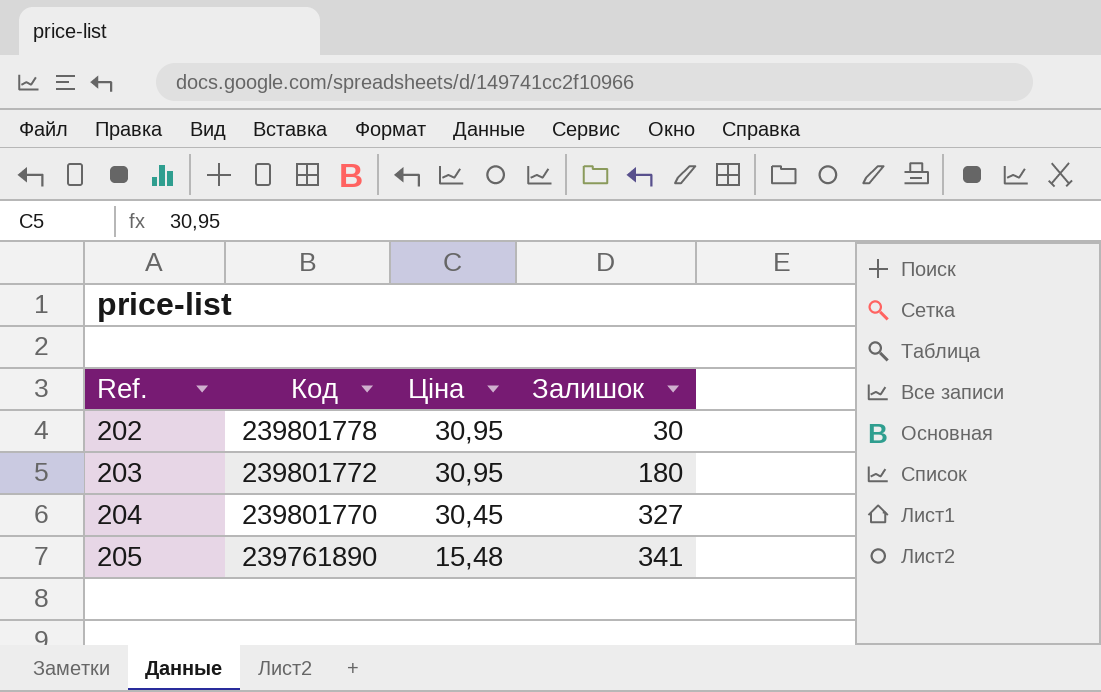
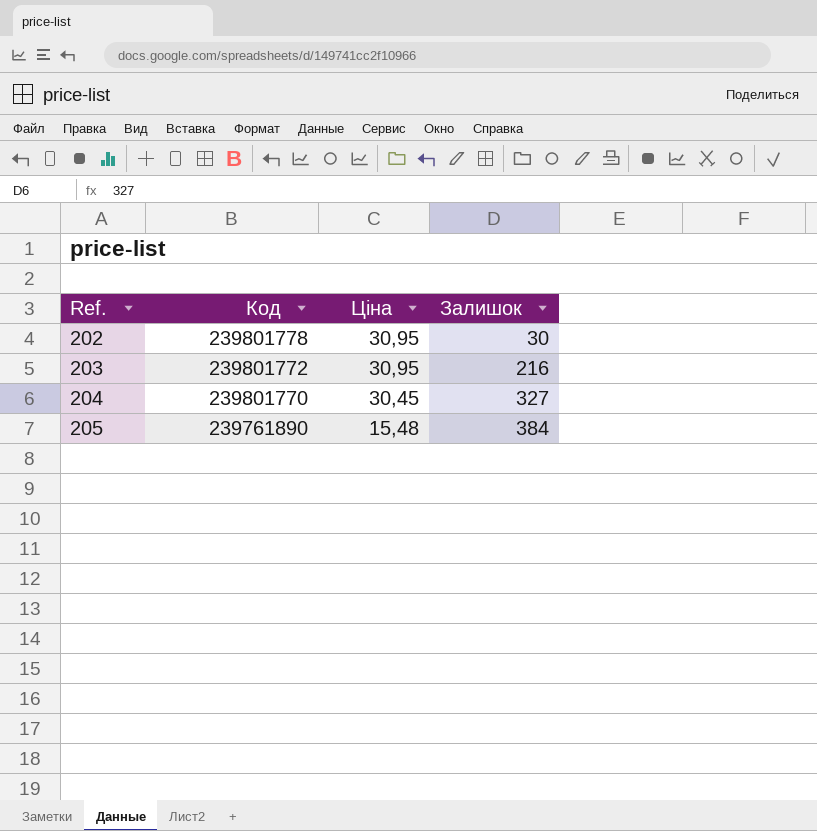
203 | Залишок: 180 -> 216
205 | Залишок: 341 -> 384

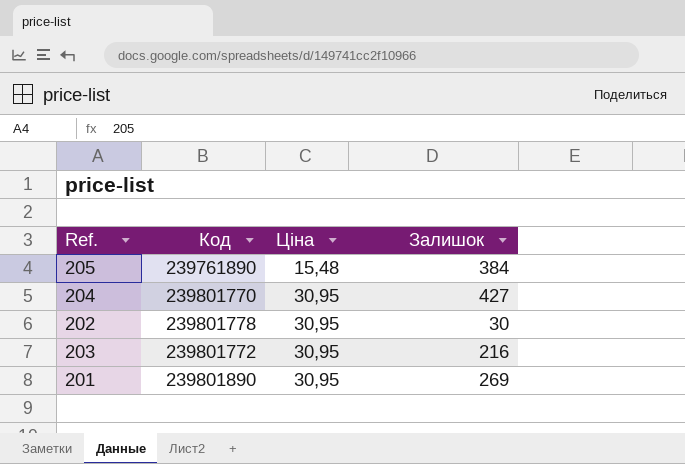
row order: Ref. ascending -> Ціна ascending
204 | Ціна: 30,45 -> 30,95
204 | Залишок: 327 -> 427
row 201: none -> 239801890 | 30,95 | 269

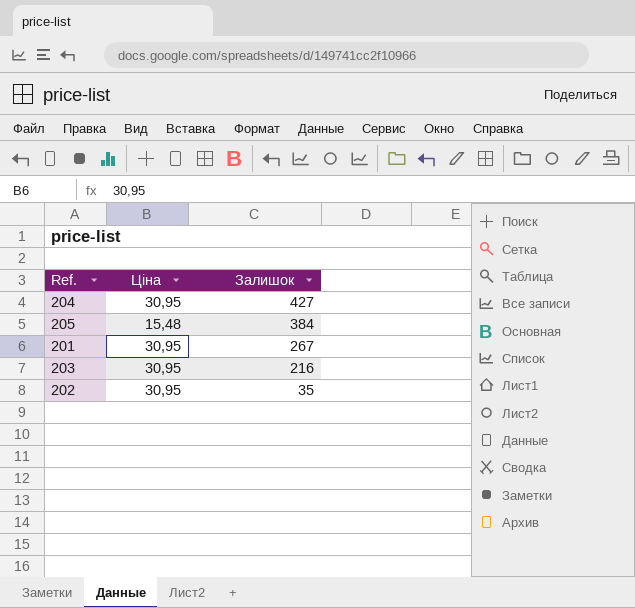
row order: Ціна ascending -> Залишок descending
column Код | position: 2 -> none
201 | Залишок: 269 -> 267
202 | Залишок: 30 -> 35

